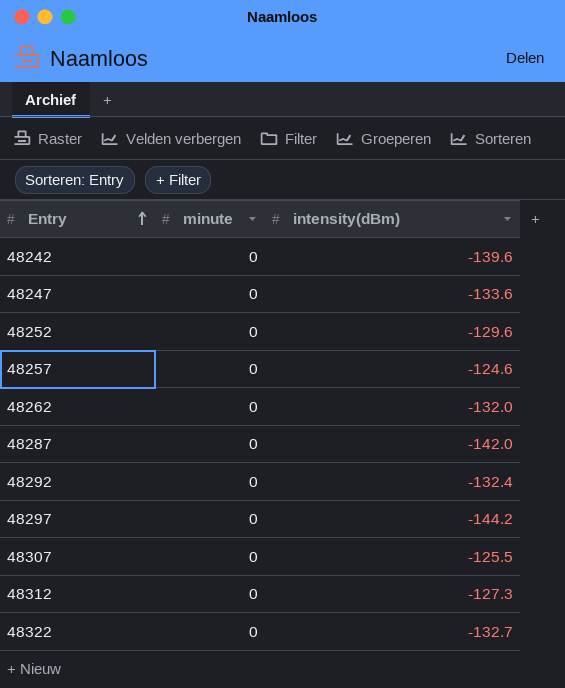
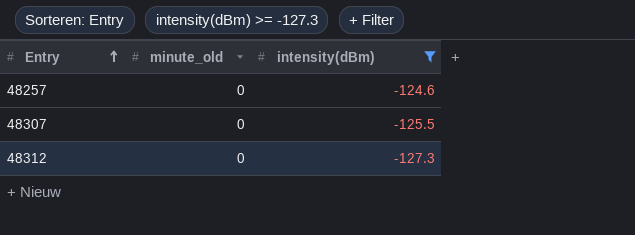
filter: none -> intensity(dBm) >= -127.3
column name: minute -> minute_old

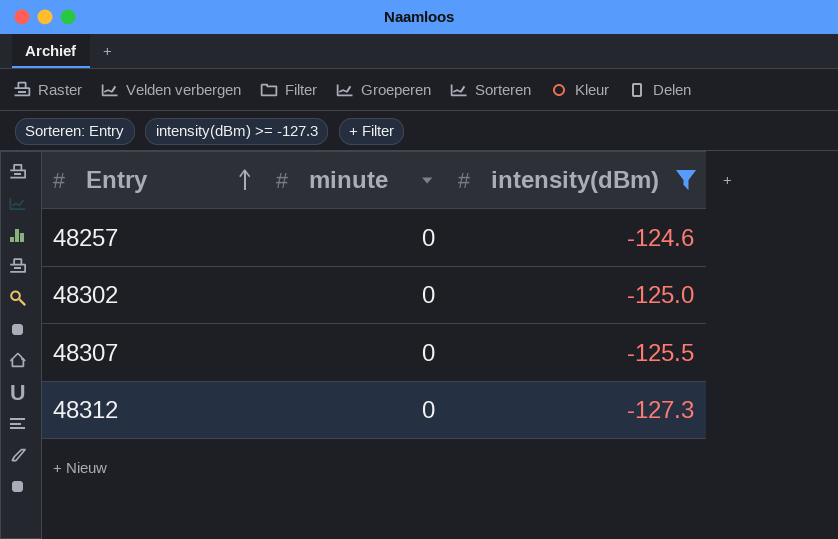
column name: minute_old -> minute
row 48302: none -> 0 | -125.0

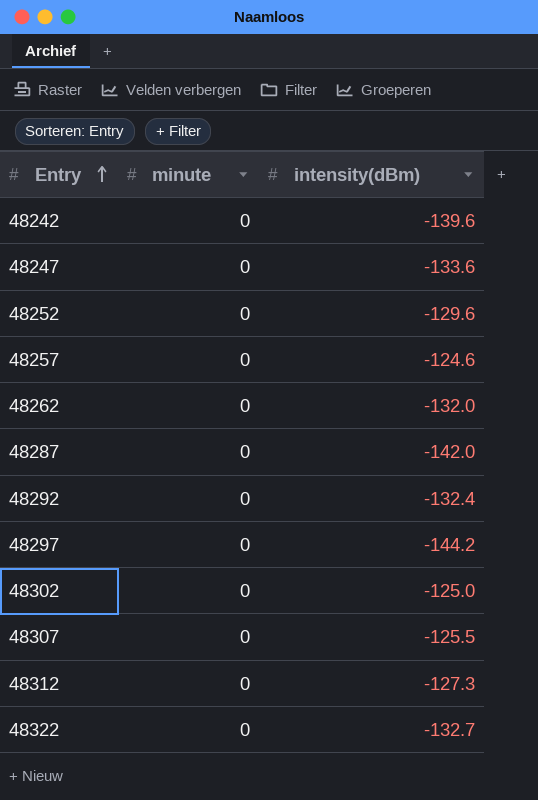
filter: intensity(dBm) >= -127.3 -> none

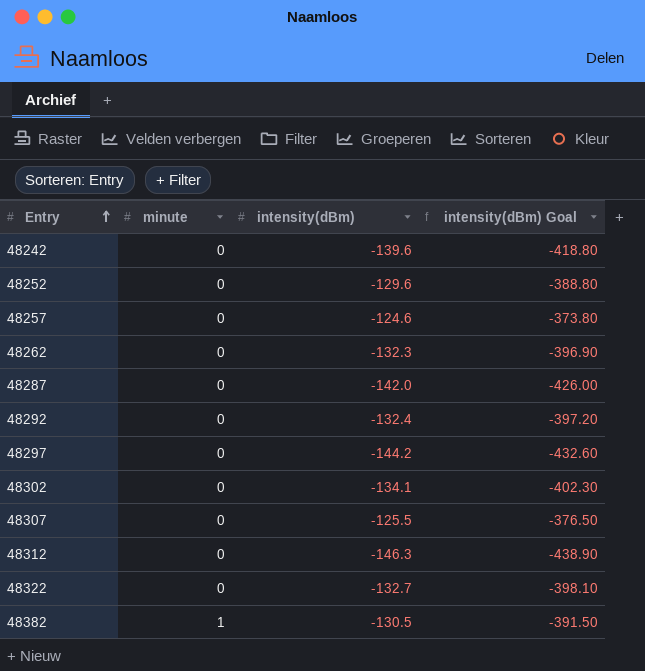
column intensity(dBm) Goal | formula: none -> [intensity(dBm)] * 3
row 48247: 0 | -133.6 -> none
48262 | intensity(dBm): -132.0 -> -132.3
48302 | intensity(dBm): -125.0 -> -134.1
48312 | intensity(dBm): -127.3 -> -146.3
row 48382: none -> 1 | -130.5 | -391.50

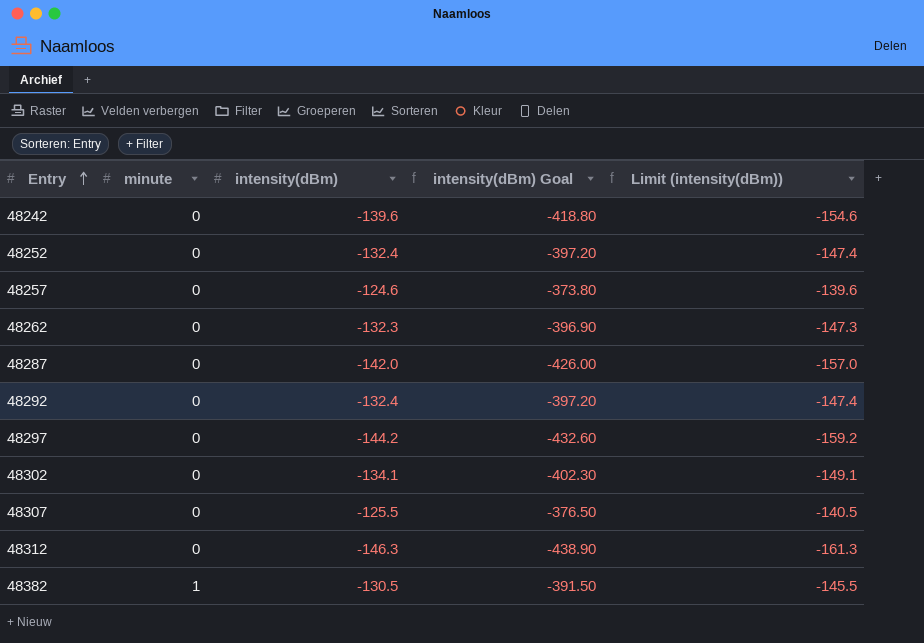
column Limit (intensity(dBm)) | formula: none -> [intensity(dBm)] - 15
row 48322: 0 | -132.7 | -398.10 -> none
48252 | intensity(dBm): -129.6 -> -132.4
48252 | intensity(dBm) Goal: -388.80 -> -397.20

